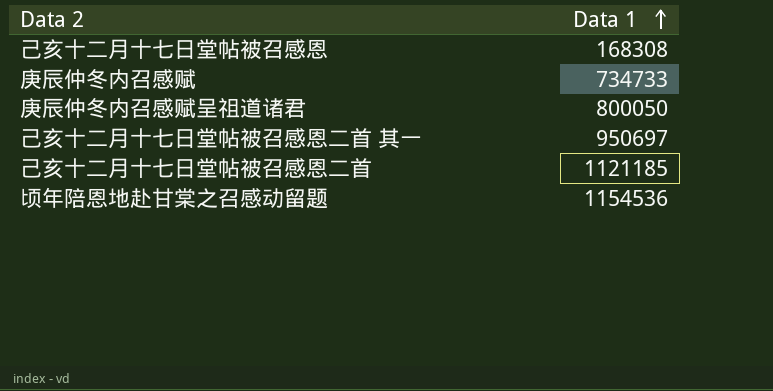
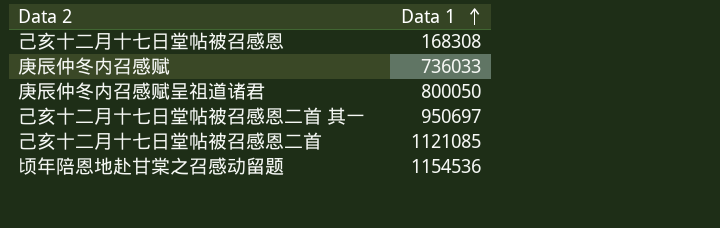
庚辰仲冬内召感赋 | Data 1: 734733 -> 736033
己亥十二月十七日堂帖被召感恩二首 | Data 1: 1121185 -> 1121085

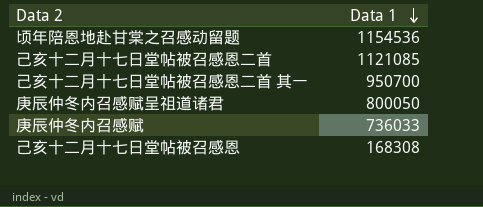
row order: Data 1 ascending -> Data 1 descending
己亥十二月十七日堂帖被召感恩二首 其一 | Data 1: 950697 -> 950700

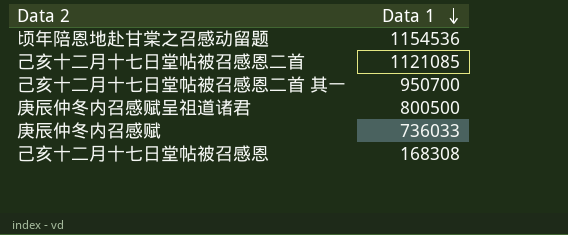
庚辰仲冬内召感赋呈祖道诸君 | Data 1: 800050 -> 800500

